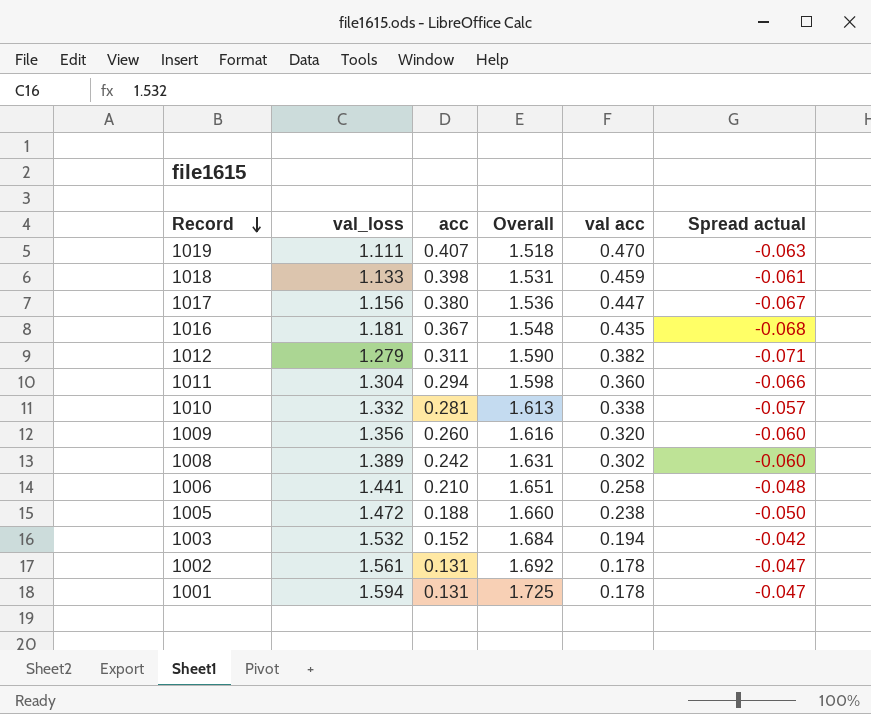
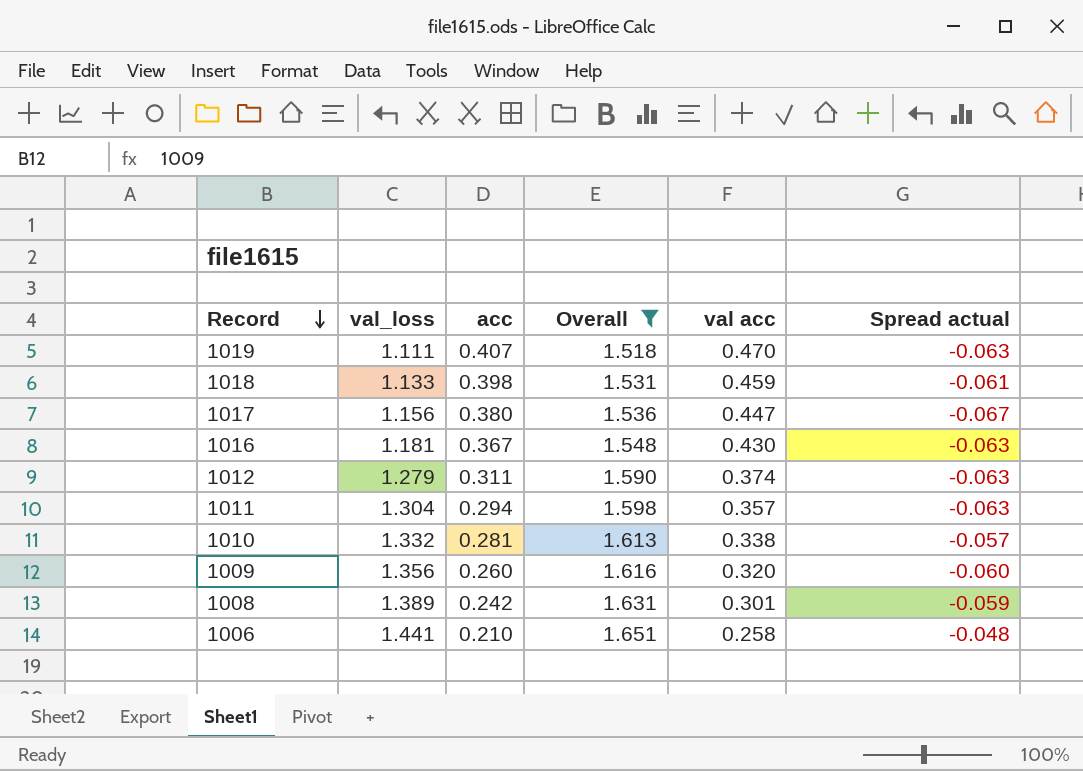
filter: none -> Overall <= 1.651
1016 | val acc: 0.435 -> 0.430
1016 | Spread actual: -0.068 -> -0.063
1012 | val acc: 0.382 -> 0.374
1012 | Spread actual: -0.071 -> -0.063
1011 | val acc: 0.360 -> 0.357
1011 | Spread actual: -0.066 -> -0.063
1008 | val acc: 0.302 -> 0.301
1008 | Spread actual: -0.060 -> -0.059

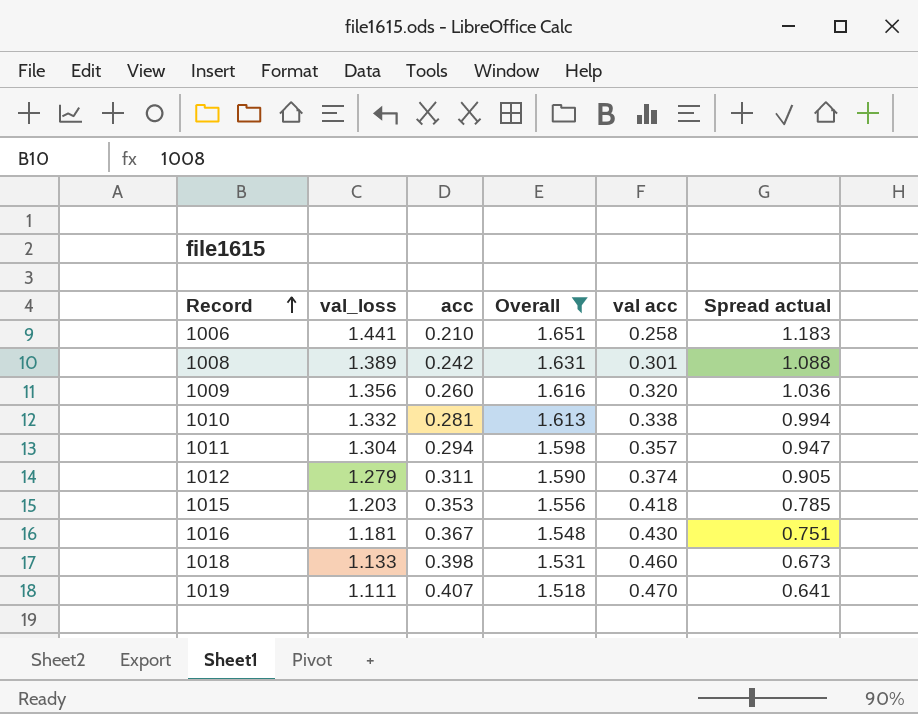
row order: Record descending -> Record ascending
column Spread actual | formula: [acc] - [val acc] -> [val_loss] - [val acc]
row 1017: 1.156 | 0.380 | 1.536 | 0.447 | -0.067 -> none
row 1015: none -> 1.203 | 0.353 | 1.556 | 0.418 | 0.785
1018 | val acc: 0.459 -> 0.460

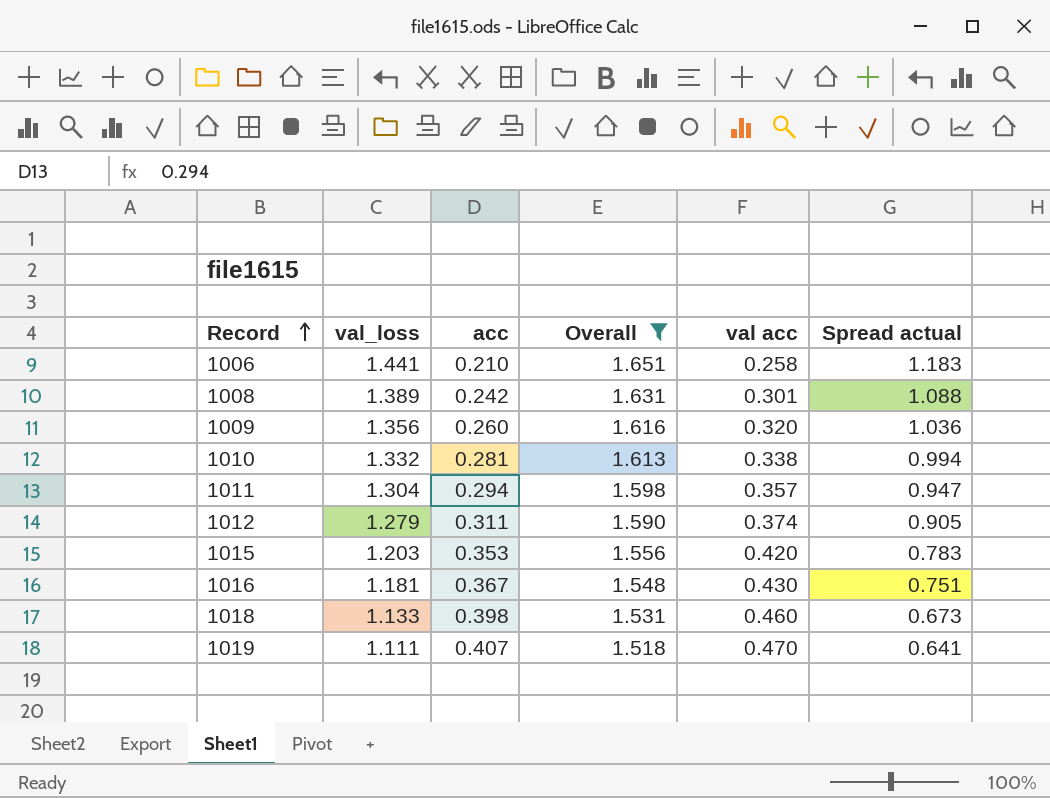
1015 | val acc: 0.418 -> 0.420
1015 | Spread actual: 0.785 -> 0.783

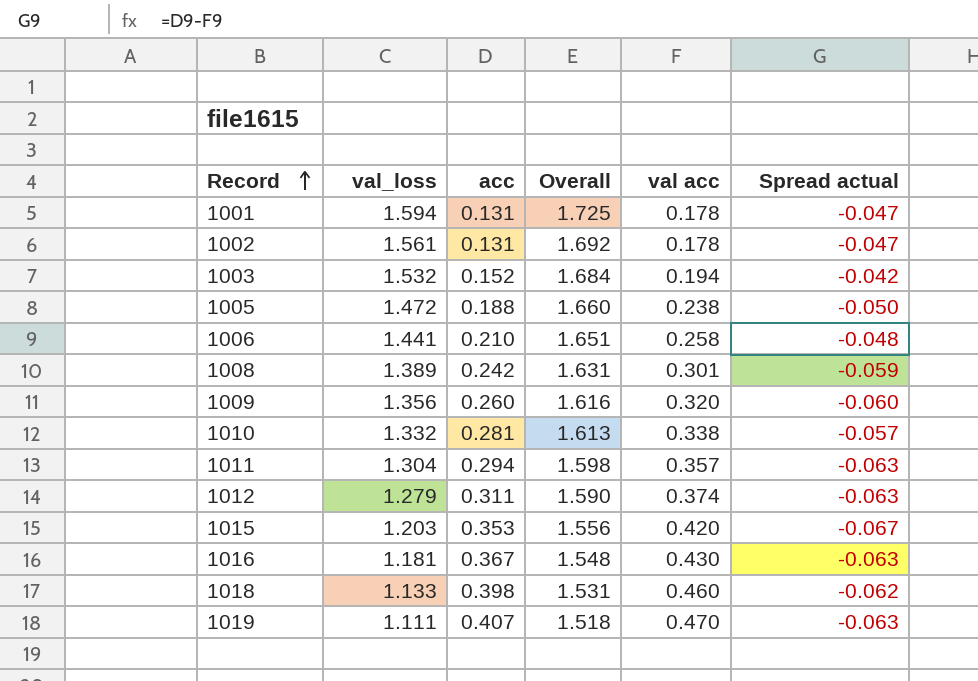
filter: Overall <= 1.651 -> none
column Spread actual | formula: [val_loss] - [val acc] -> [acc] - [val acc]

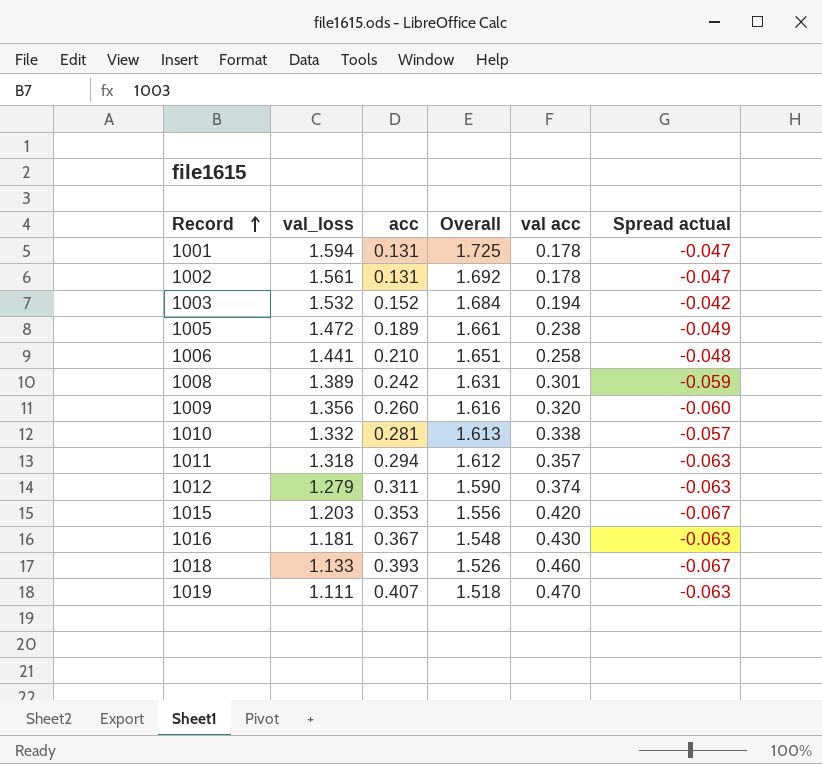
1005 | acc: 0.188 -> 0.189
1005 | Overall: 1.660 -> 1.661
1005 | Spread actual: -0.050 -> -0.049
1011 | val_loss: 1.304 -> 1.318
1011 | Overall: 1.598 -> 1.612
1018 | acc: 0.398 -> 0.393
1018 | Overall: 1.531 -> 1.526
1018 | Spread actual: -0.062 -> -0.067

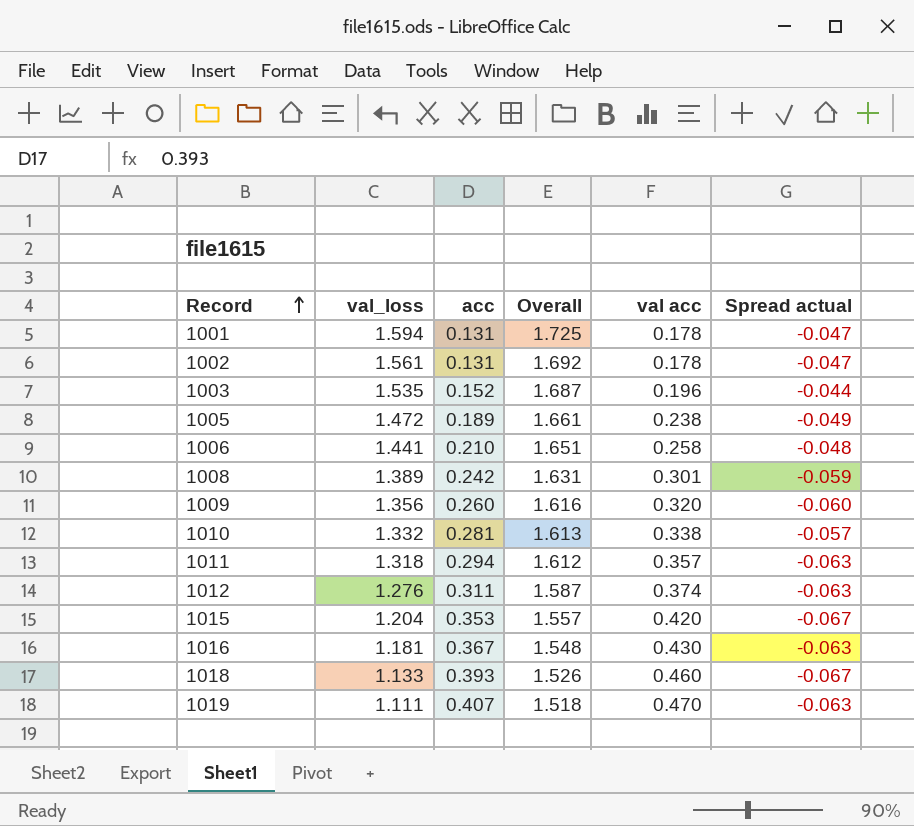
1003 | val_loss: 1.532 -> 1.535
1003 | Overall: 1.684 -> 1.687
1003 | val acc: 0.194 -> 0.196
1003 | Spread actual: -0.042 -> -0.044
1012 | val_loss: 1.279 -> 1.276
1012 | Overall: 1.590 -> 1.587
1015 | val_loss: 1.203 -> 1.204
1015 | Overall: 1.556 -> 1.557

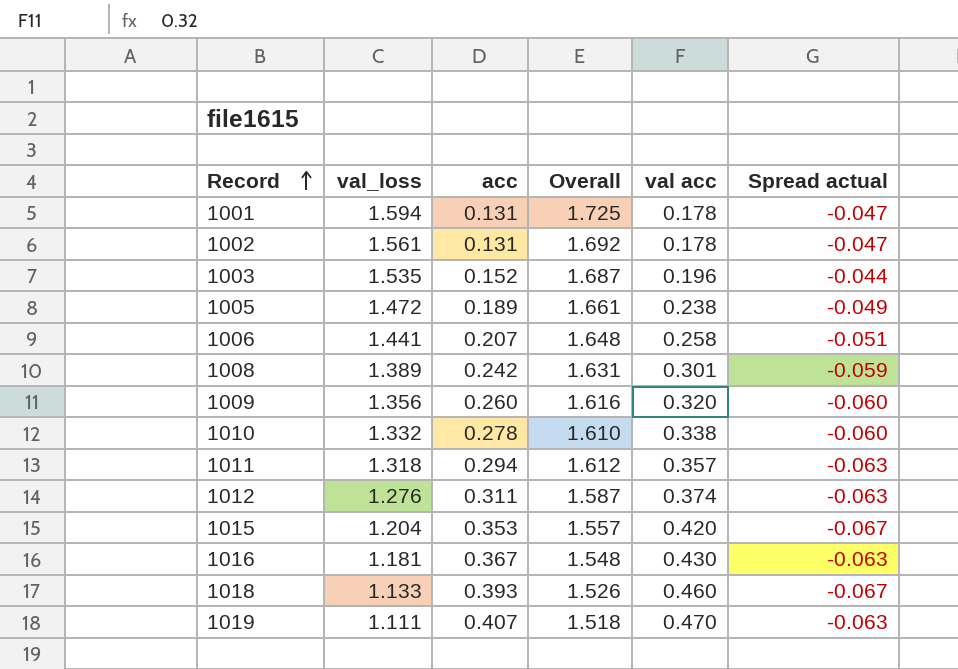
1006 | acc: 0.210 -> 0.207
1006 | Overall: 1.651 -> 1.648
1006 | Spread actual: -0.048 -> -0.051
1010 | acc: 0.281 -> 0.278
1010 | Overall: 1.613 -> 1.610
1010 | Spread actual: -0.057 -> -0.060

